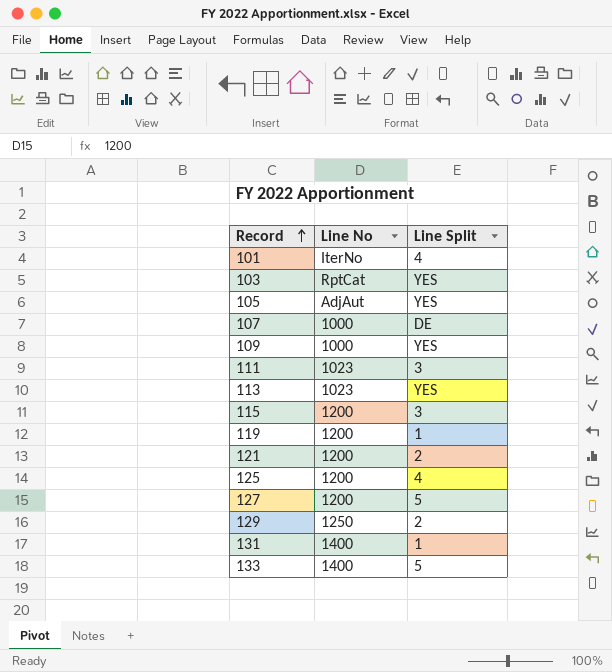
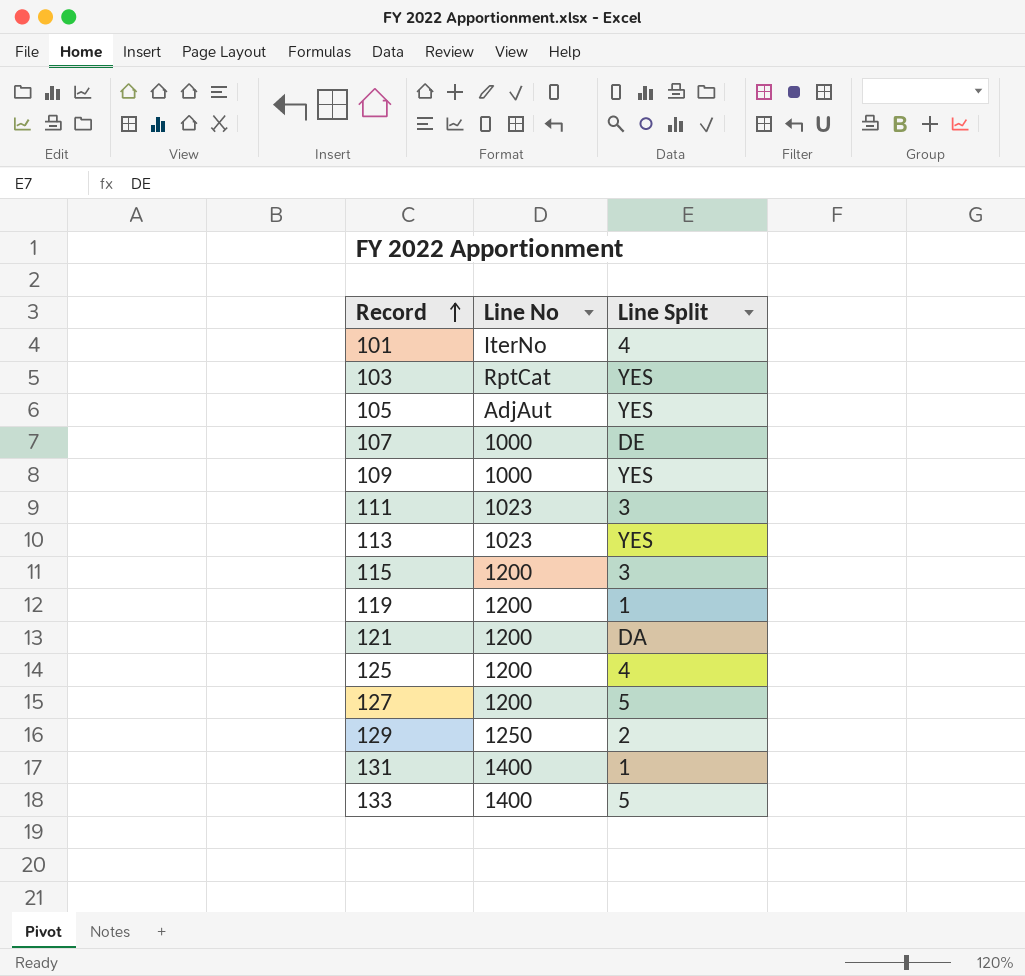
121 | Line Split: 2 -> DA

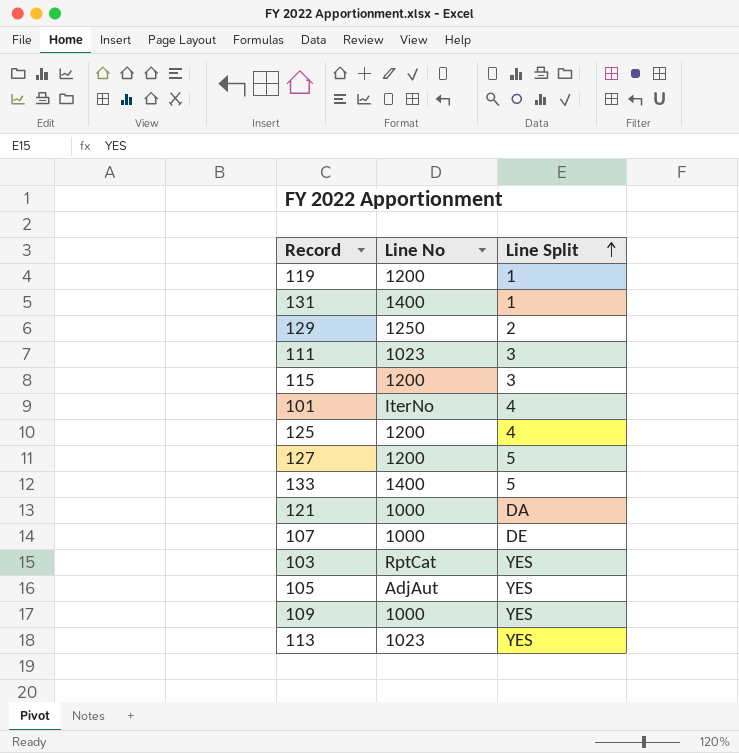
row order: Record ascending -> Line Split ascending
121 | Line No: 1200 -> 1000

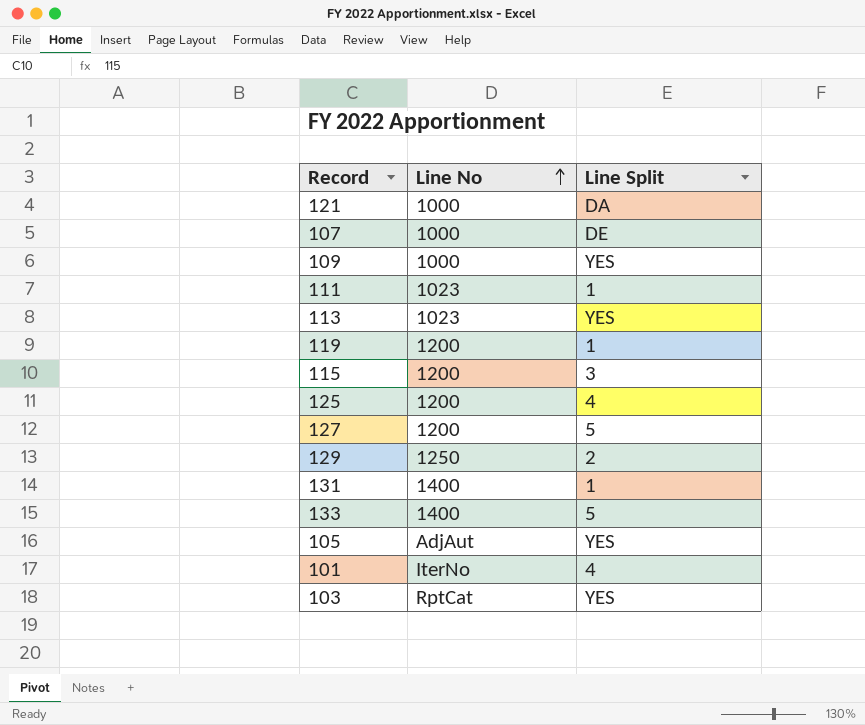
row order: Line Split ascending -> Line No ascending
111 | Line Split: 3 -> 1

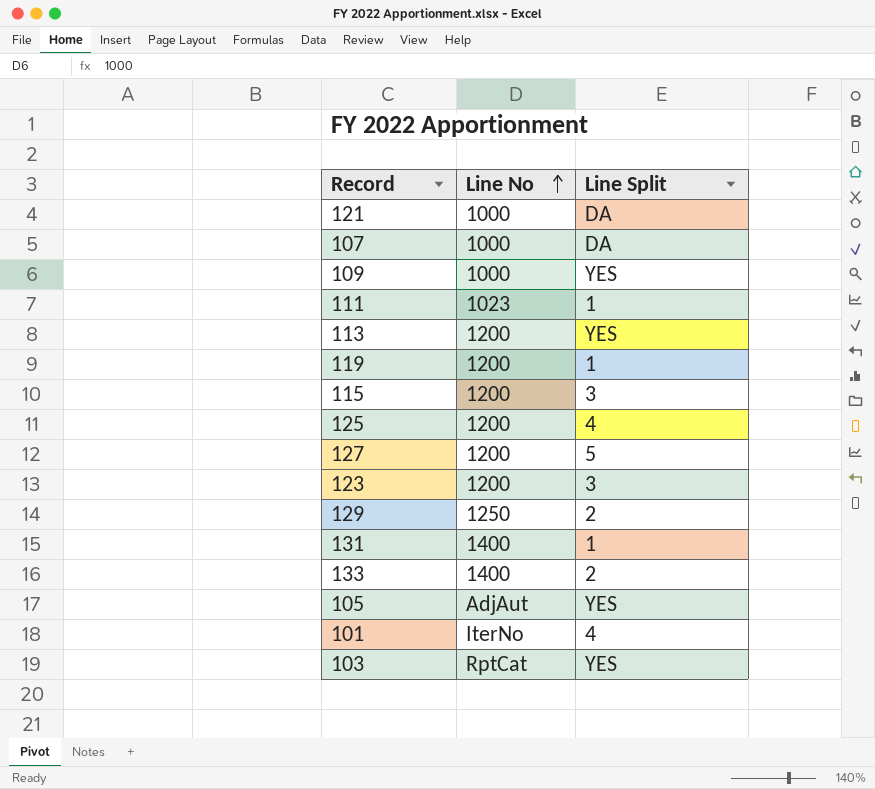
107 | Line Split: DE -> DA
113 | Line No: 1023 -> 1200
row 123: none -> 1200 | 3
133 | Line Split: 5 -> 2

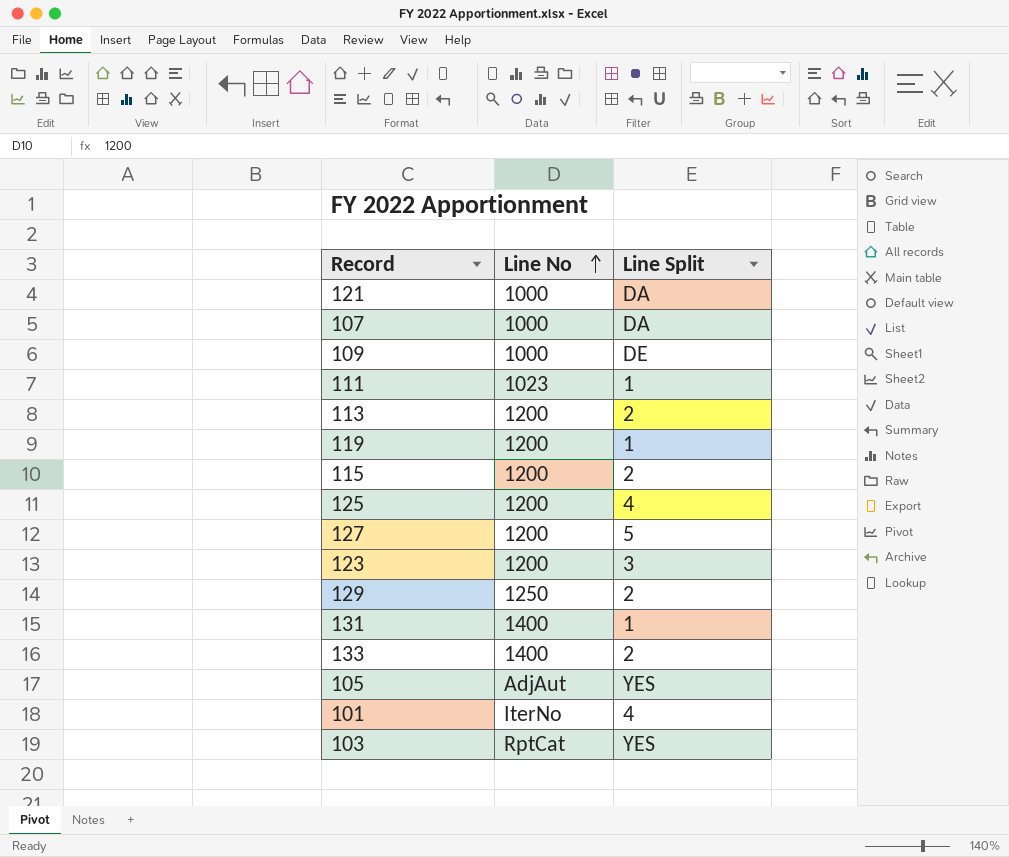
109 | Line Split: YES -> DE
113 | Line Split: YES -> 2
115 | Line Split: 3 -> 2

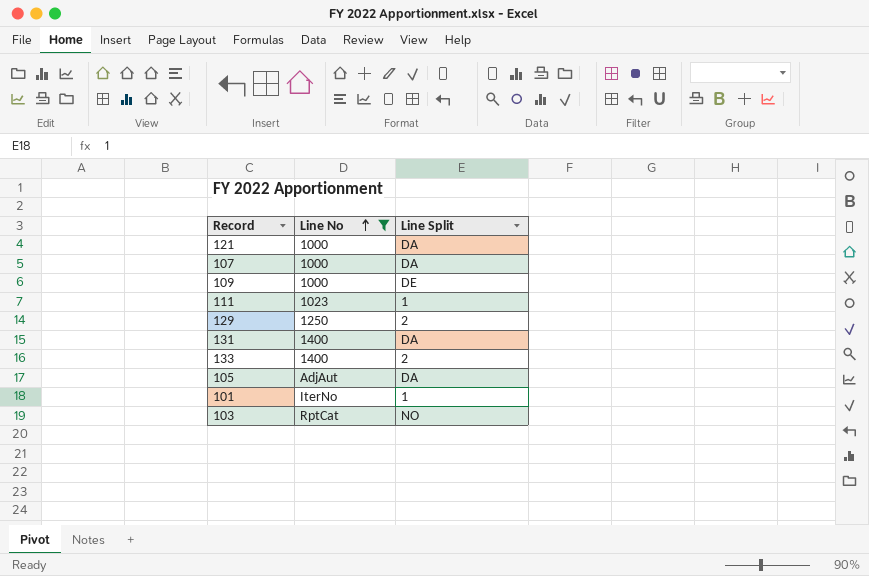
filter: none -> Line No != 1200
131 | Line Split: 1 -> DA
105 | Line Split: YES -> DA
101 | Line Split: 4 -> 1
103 | Line Split: YES -> NO

